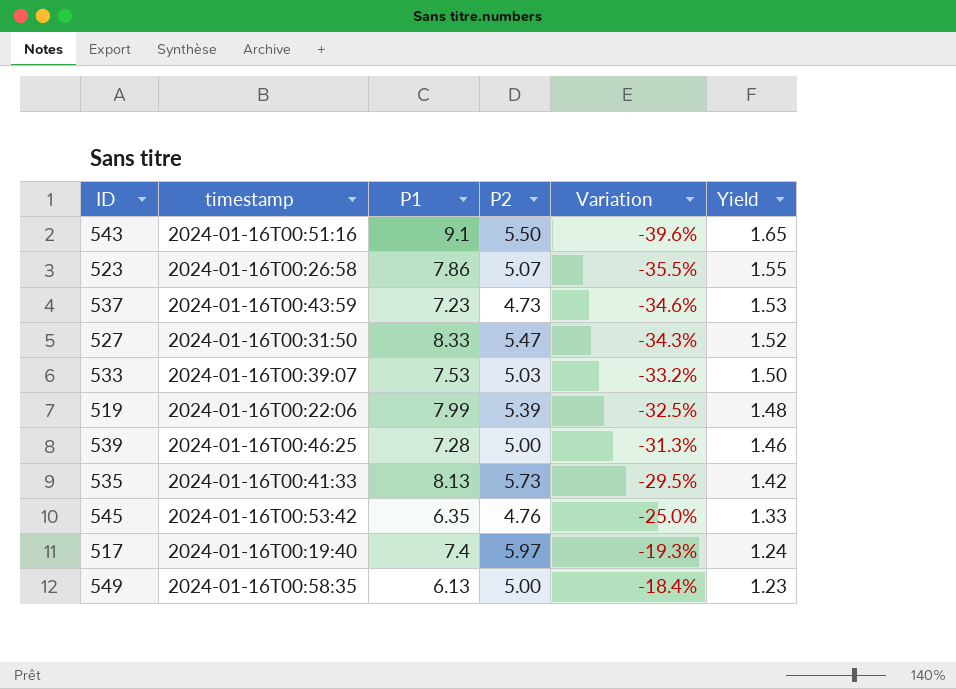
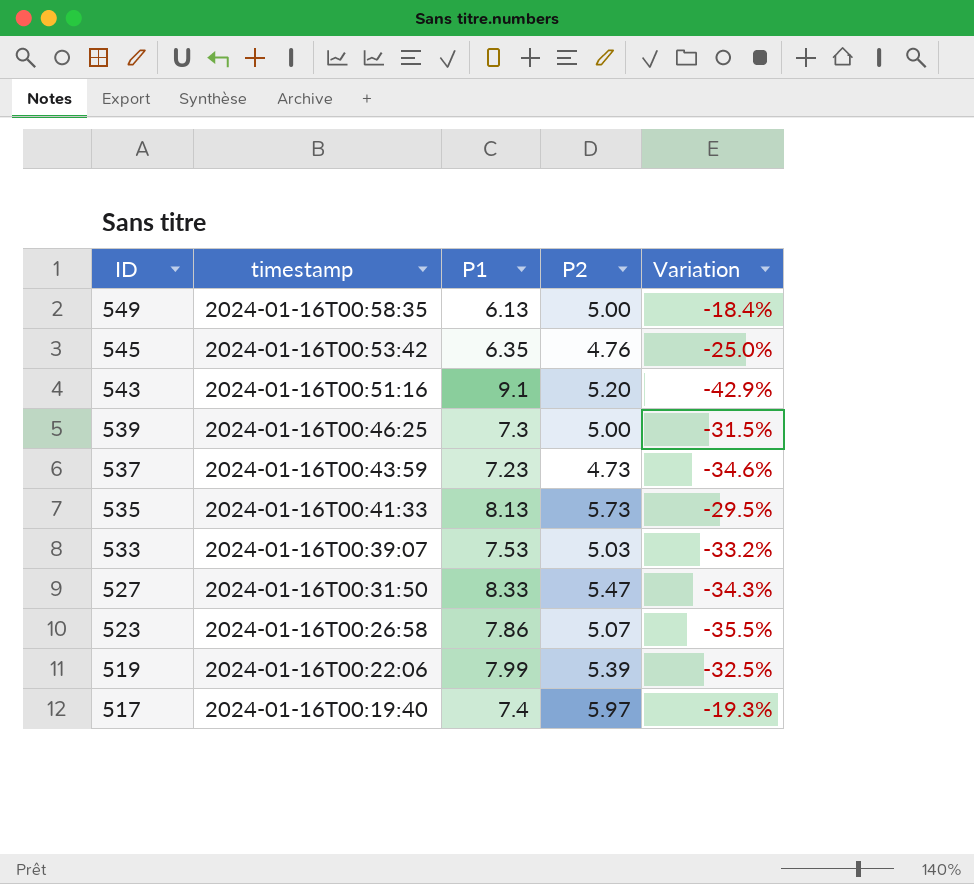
row order: Variation ascending -> ID descending
column Yield | formula: [P1] / [P2] -> none
543 | P2: 5.50 -> 5.20
543 | Variation: -39.6% -> -42.9%
539 | P1: 7.28 -> 7.3
539 | Variation: -31.3% -> -31.5%

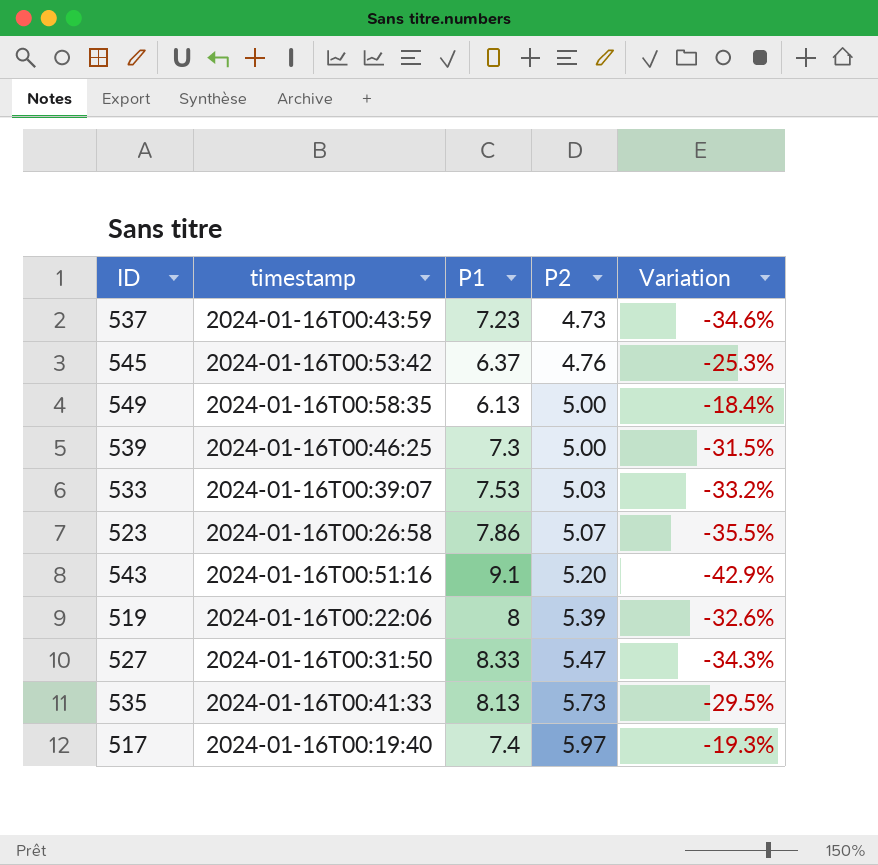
row order: ID descending -> P2 ascending
545 | P1: 6.35 -> 6.37
545 | Variation: -25.0% -> -25.3%
519 | P1: 7.99 -> 8
519 | Variation: -32.5% -> -32.6%

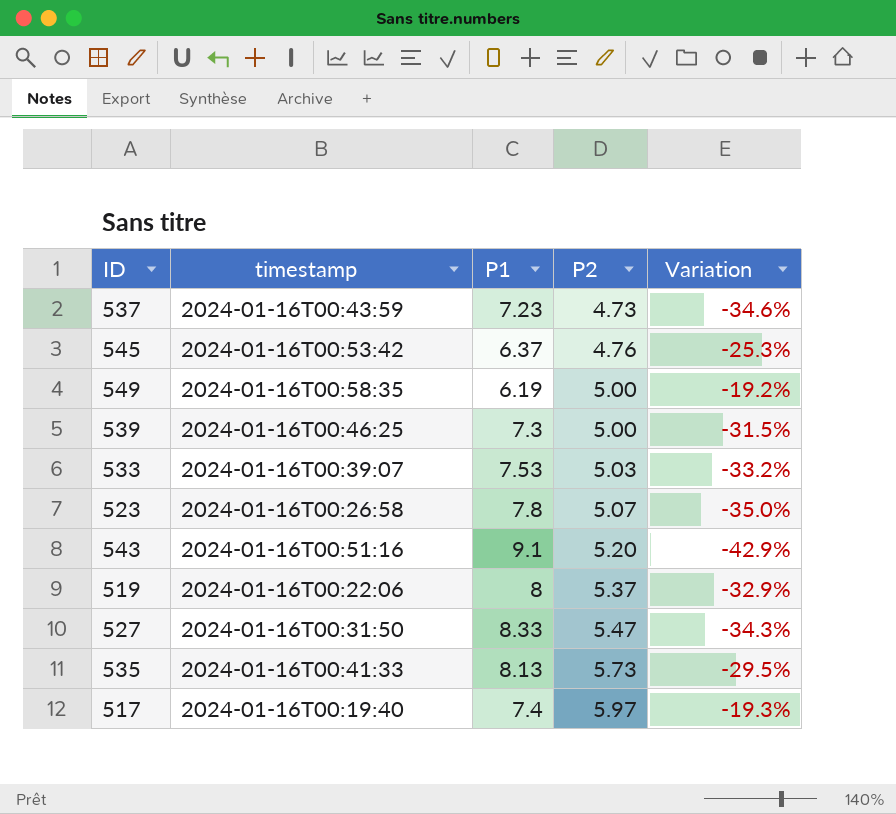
549 | P1: 6.13 -> 6.19
549 | Variation: -18.4% -> -19.2%
523 | P1: 7.86 -> 7.8
523 | Variation: -35.5% -> -35.0%
519 | P2: 5.39 -> 5.37
519 | Variation: -32.6% -> -32.9%

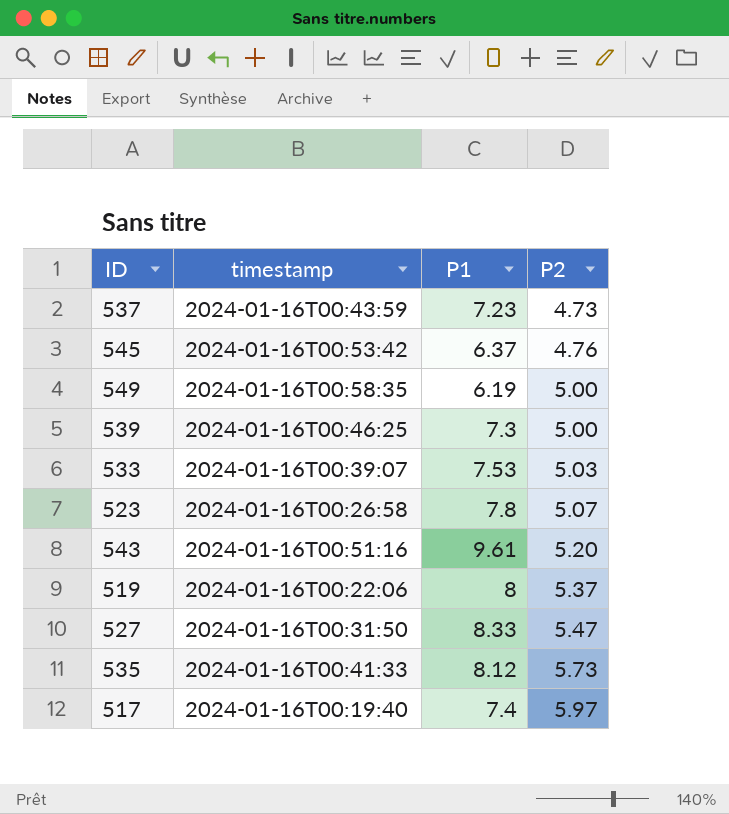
column Variation | formula: ([P2] - [P1]) / [P1] -> none
543 | P1: 9.1 -> 9.61
535 | P1: 8.13 -> 8.12

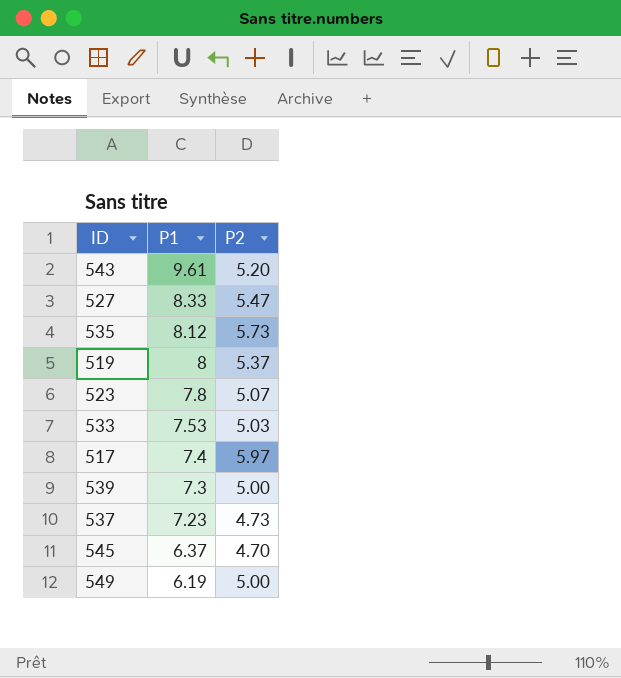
row order: P2 ascending -> P1 descending
column timestamp | position: 2 -> none
545 | P2: 4.76 -> 4.70

